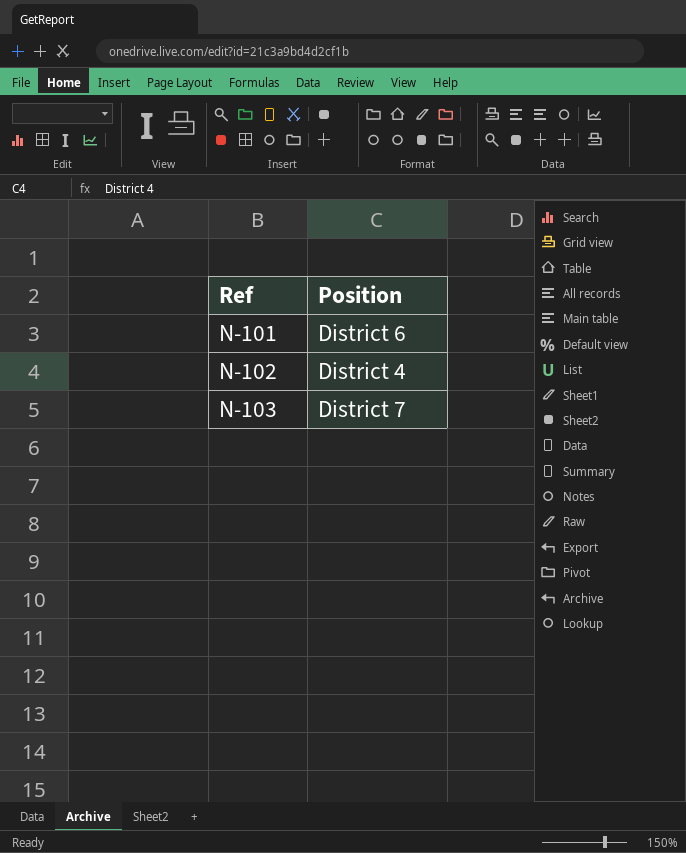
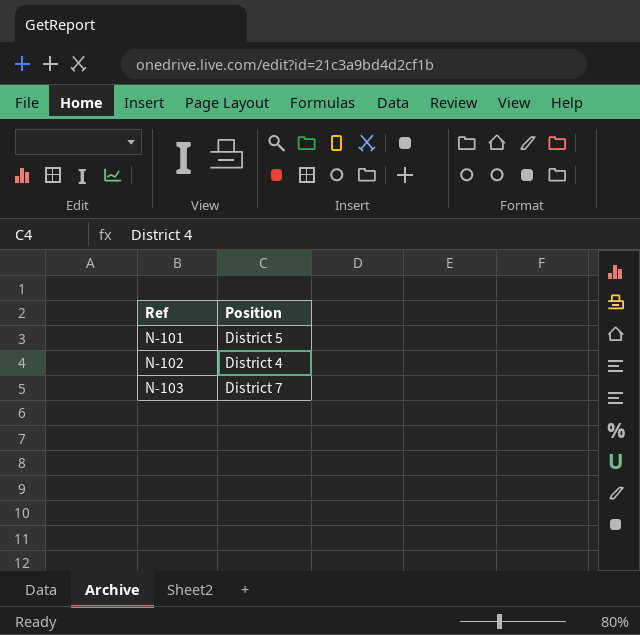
N-101 | Position: District 6 -> District 5

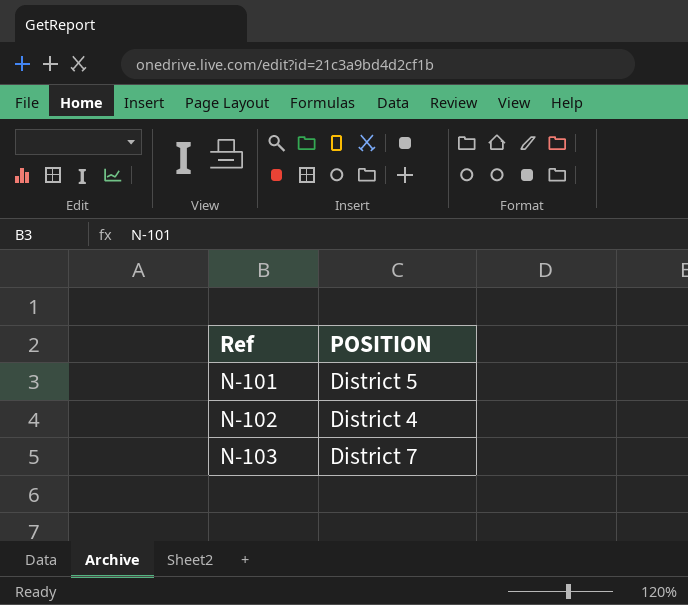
column name: Position -> POSITION

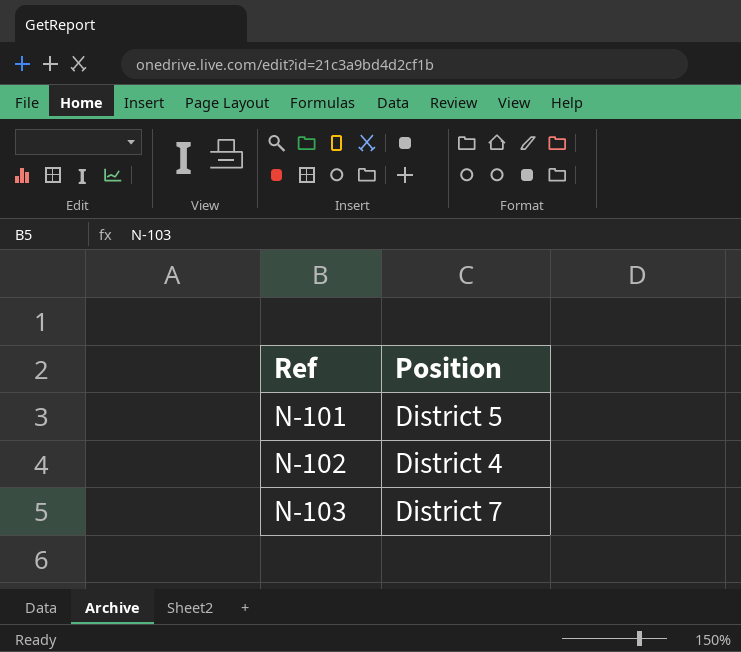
column name: POSITION -> Position

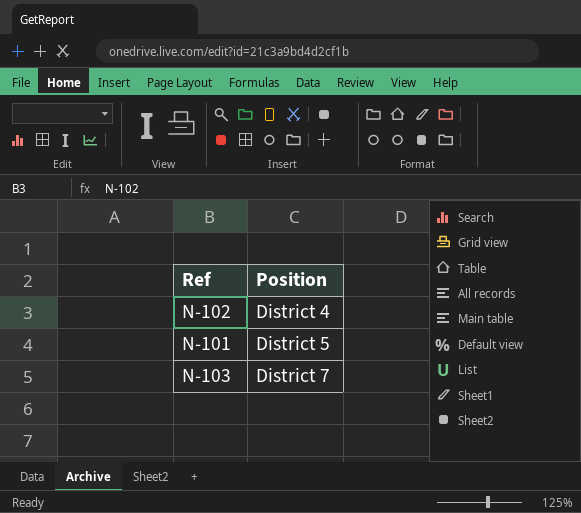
row order: Ref ascending -> Position ascending

